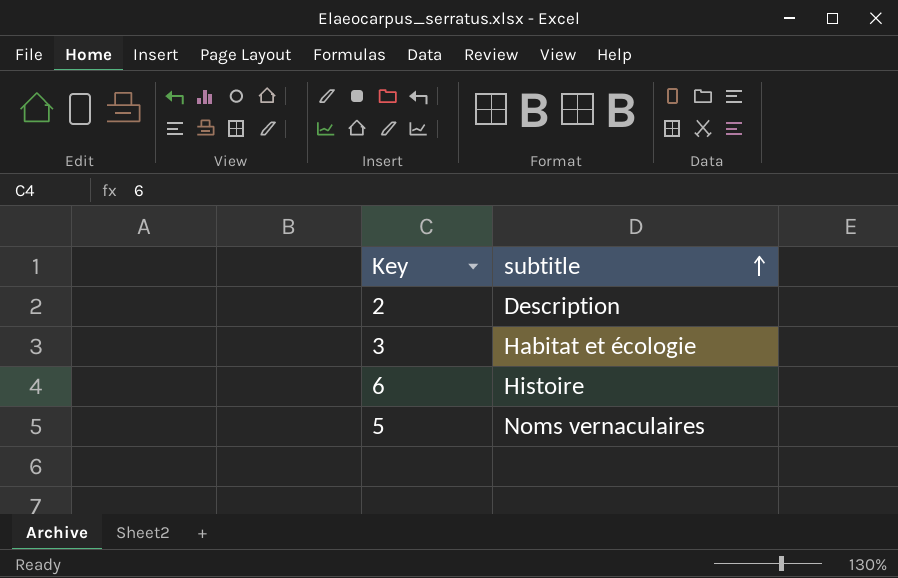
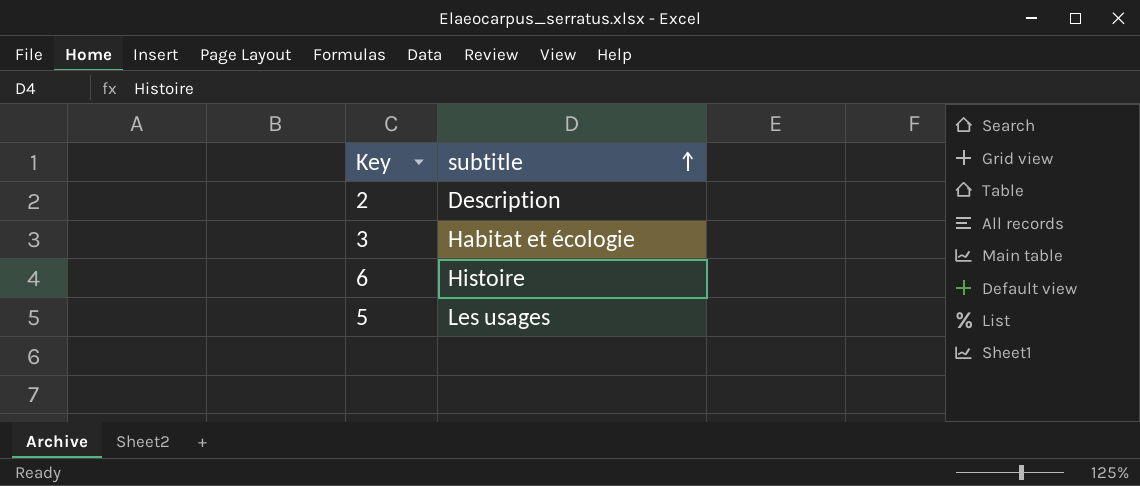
5 | subtitle: Noms vernaculaires -> Les usages

